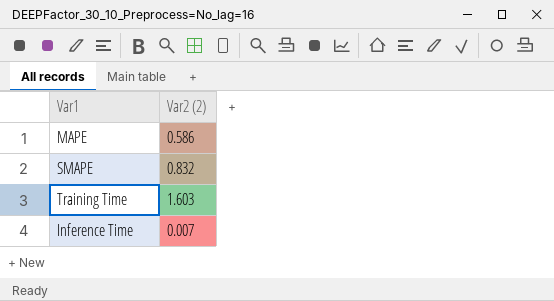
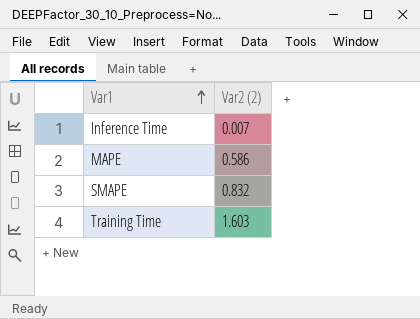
row order: none -> Var1 ascending

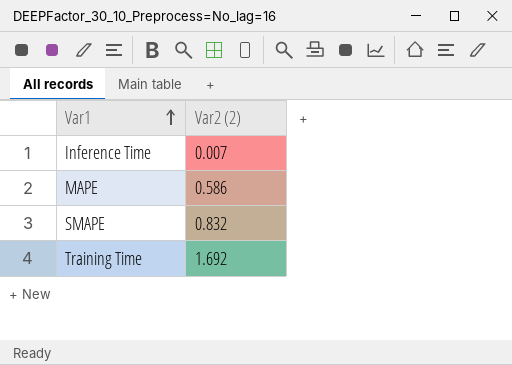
Training Time | Var2 (2): 1.603 -> 1.692

